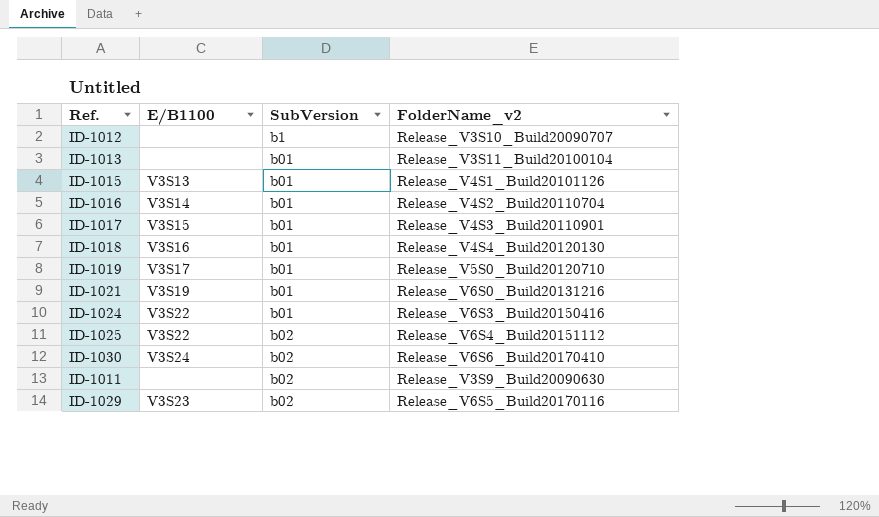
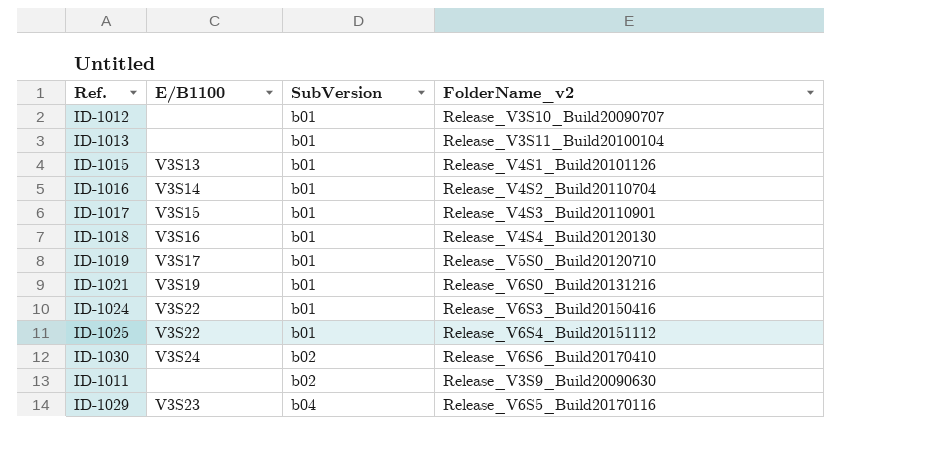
ID-1012 | SubVersion: b1 -> b01
ID-1025 | SubVersion: b02 -> b01
ID-1029 | SubVersion: b02 -> b04

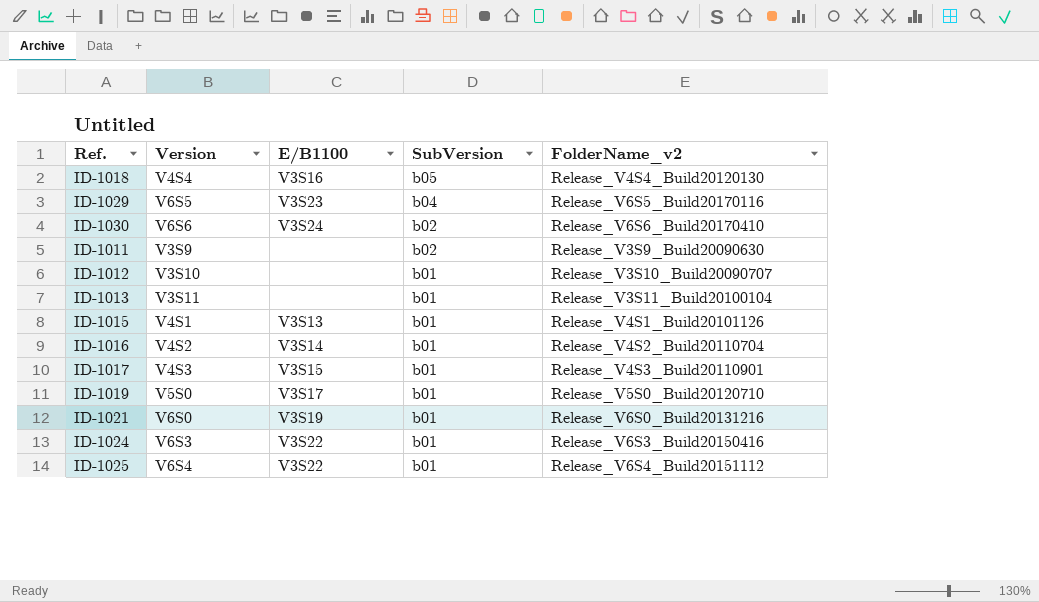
row order: SubVersion ascending -> SubVersion descending
column Version | position: none -> 2
ID-1018 | SubVersion: b01 -> b05

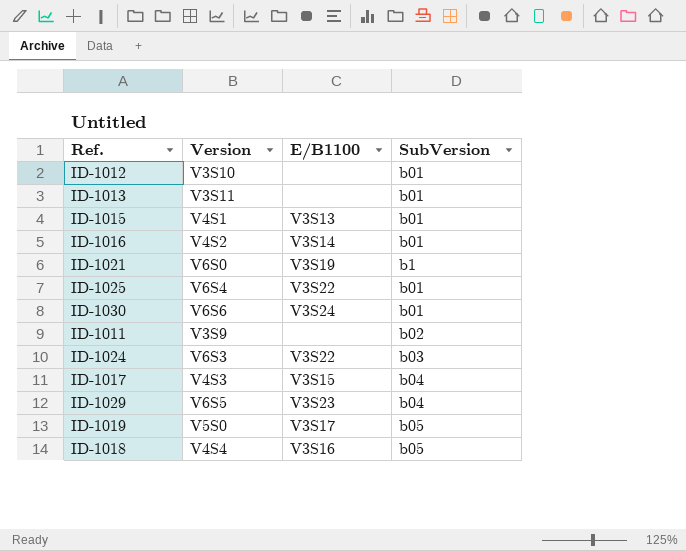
row order: SubVersion descending -> SubVersion ascending
column FolderName_v2 | position: 5 -> none
ID-1021 | SubVersion: b01 -> b1
ID-1030 | SubVersion: b02 -> b01
ID-1024 | SubVersion: b01 -> b03
ID-1017 | SubVersion: b01 -> b04
ID-1019 | SubVersion: b01 -> b05

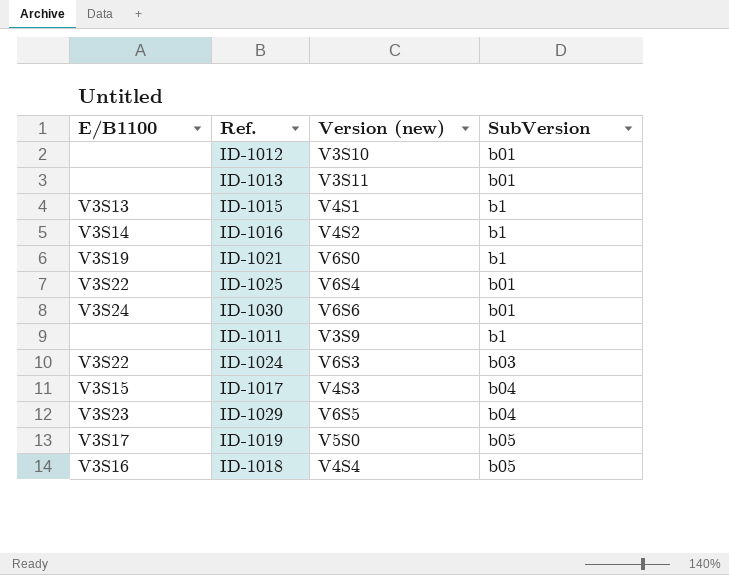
column E/B1100 | position: 3 -> 1
column name: Version -> Version (new)
ID-1015 | SubVersion: b01 -> b1
ID-1016 | SubVersion: b01 -> b1
ID-1011 | SubVersion: b02 -> b1

